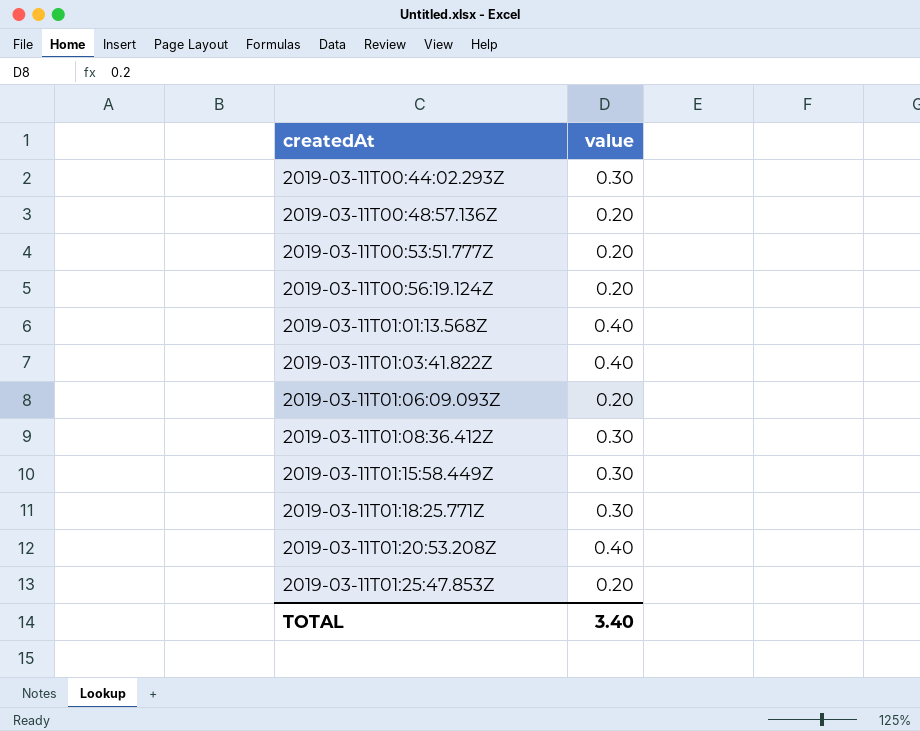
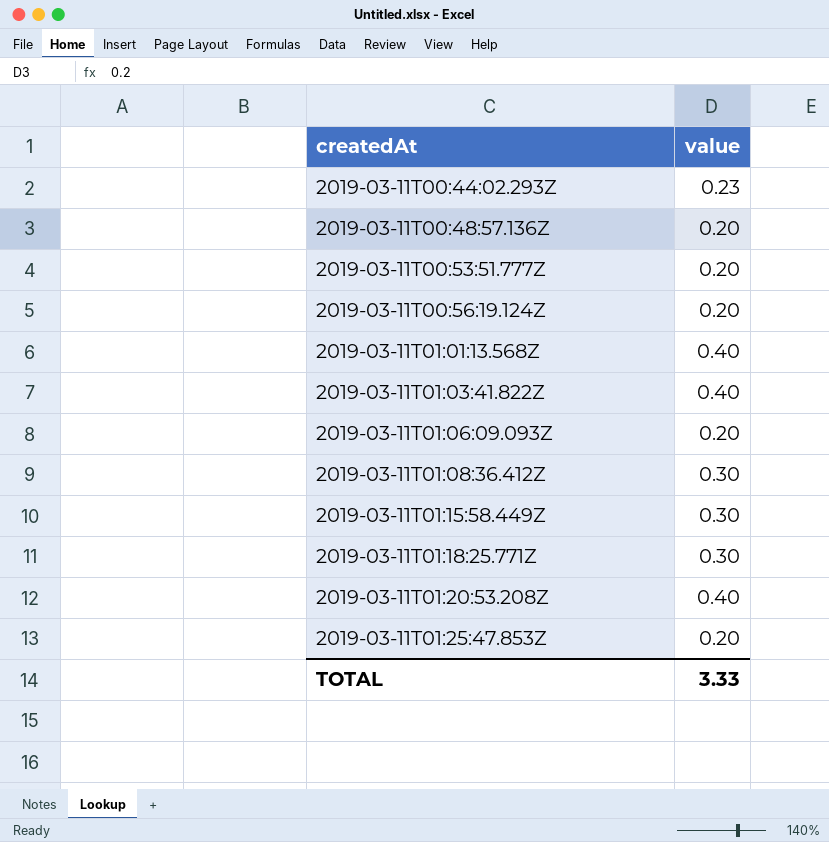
2019-03-11T00:44:02.293Z | value: 0.30 -> 0.23
TOTAL | value: 3.40 -> 3.33

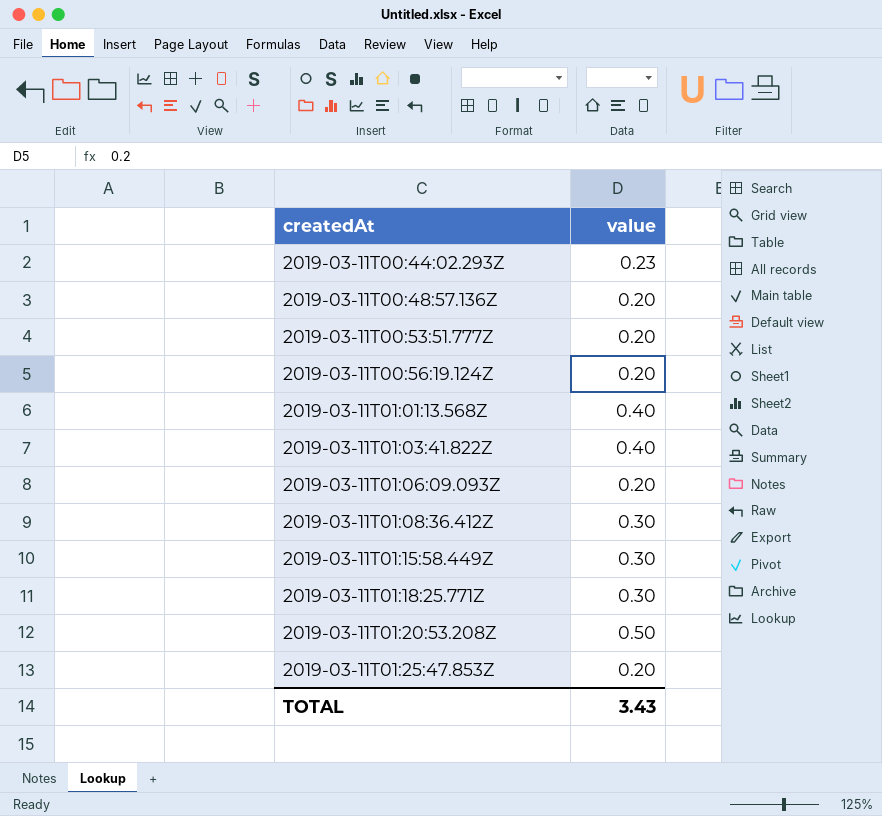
2019-03-11T01:20:53.208Z | value: 0.40 -> 0.50
TOTAL | value: 3.33 -> 3.43

